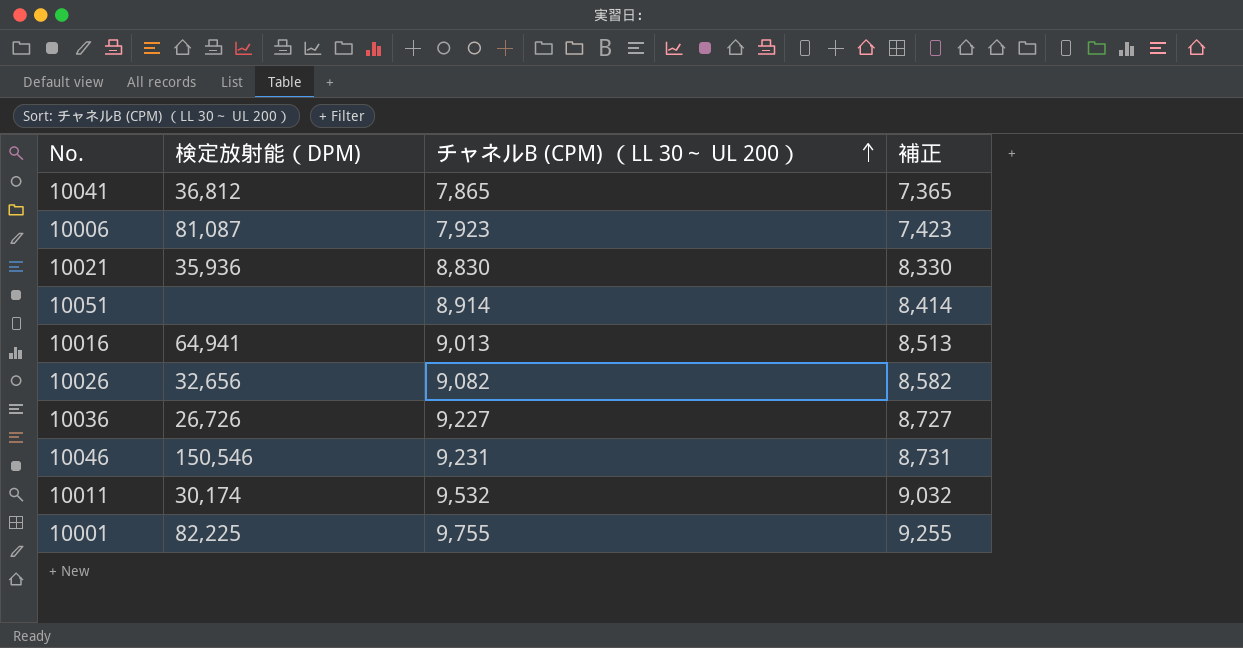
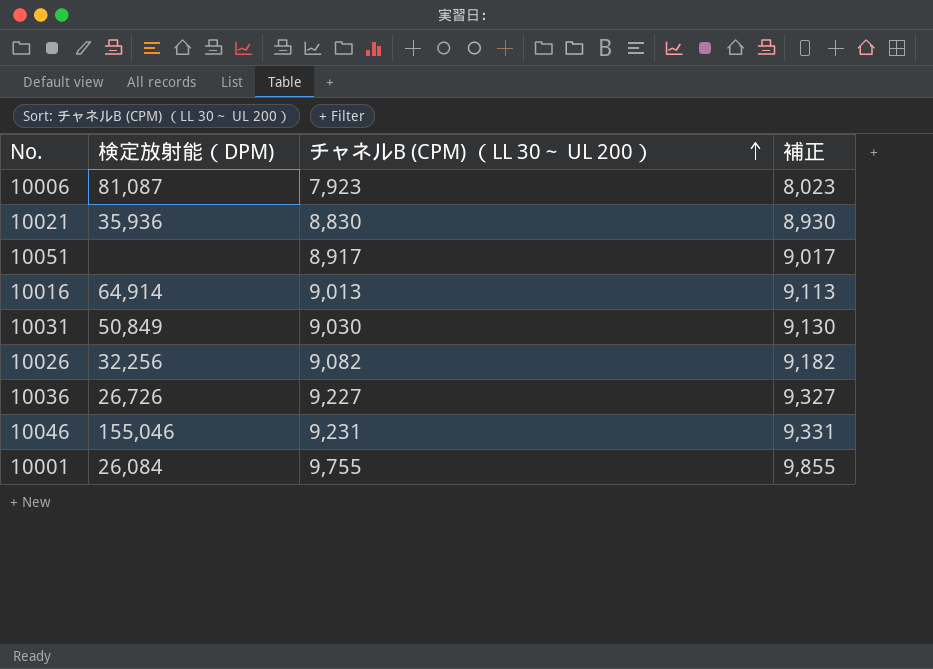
column 補正 | formula: [チャネルB (CPM) （LL 30～ UL 200）] - 500 -> [チャネルB (CPM) （LL 30～ UL 200）] + 100
row 10041: 36,812 | 7,865 | 7,365 -> none
row 10011: 30,174 | 9,532 | 9,032 -> none
10051 | チャネルB (CPM) （LL 30～ UL 200）: 8,914 -> 8,917
10016 | 検定放射能（DPM): 64,941 -> 64,914
row 10031: none -> 50,849 | 9,030 | 9,130
10026 | 検定放射能（DPM): 32,656 -> 32,256
10046 | 検定放射能（DPM): 150,546 -> 155,046
10001 | 検定放射能（DPM): 82,225 -> 26,084

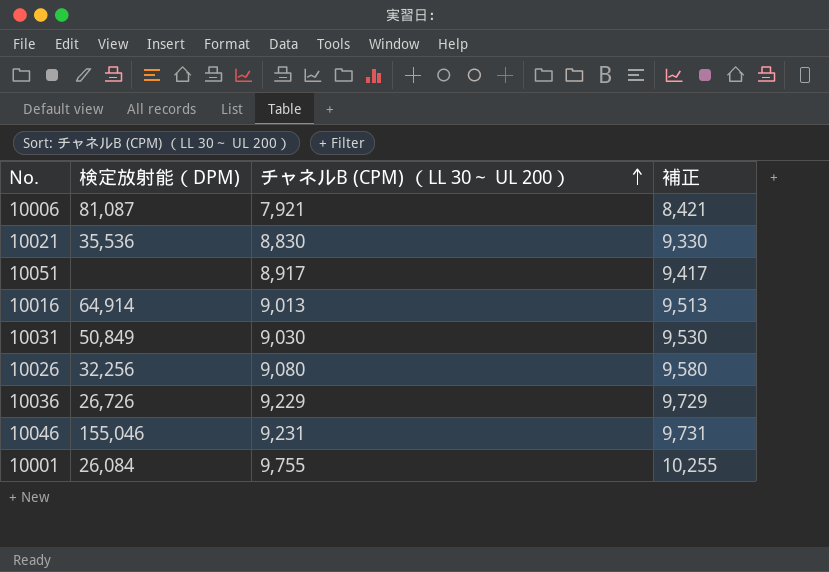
column 補正 | formula: [チャネルB (CPM) （LL 30～ UL 200）] + 100 -> [チャネルB (CPM) （LL 30～ UL 200）] + 500
10006 | チャネルB (CPM) （LL 30～ UL 200）: 7,923 -> 7,921
10021 | 検定放射能（DPM): 35,936 -> 35,536
10026 | チャネルB (CPM) （LL 30～ UL 200）: 9,082 -> 9,080
10036 | チャネルB (CPM) （LL 30～ UL 200）: 9,227 -> 9,229

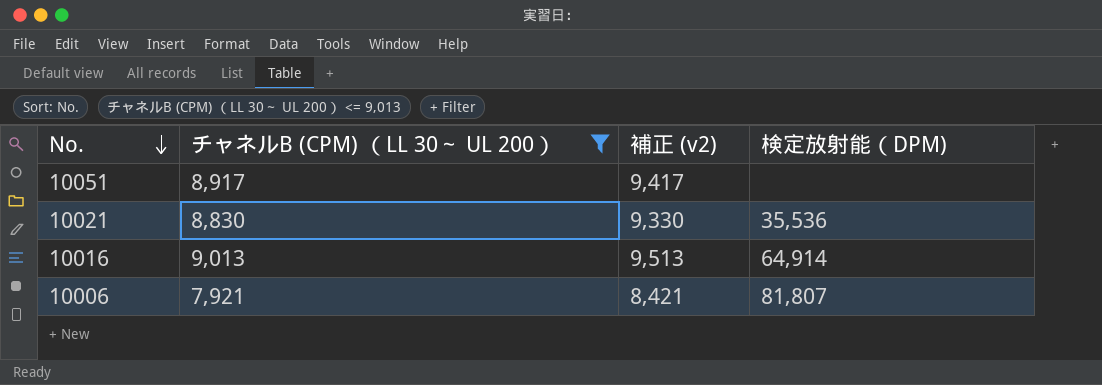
filter: none -> チャネルB (CPM) （LL 30～ UL 200） <= 9,013
row order: チャネルB (CPM) （LL 30～ UL 200） ascending -> No. descending
column name: 補正 -> 補正 (v2)
column 検定放射能（DPM) | position: 2 -> 4
10006 | 検定放射能（DPM): 81,087 -> 81,807

